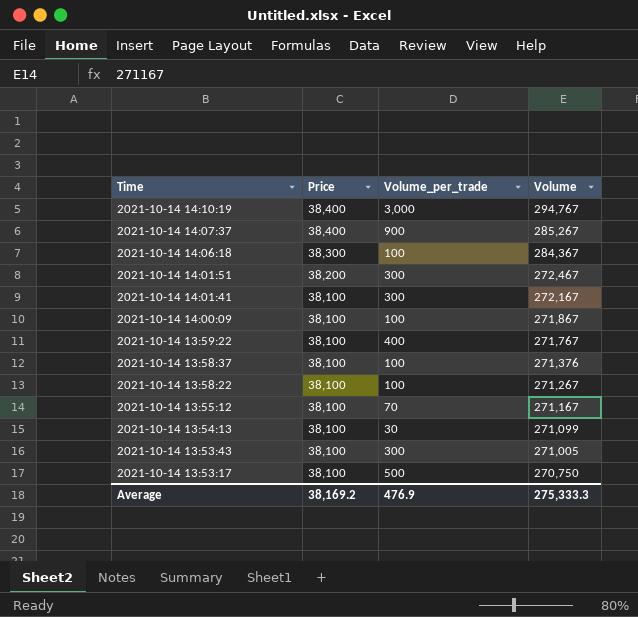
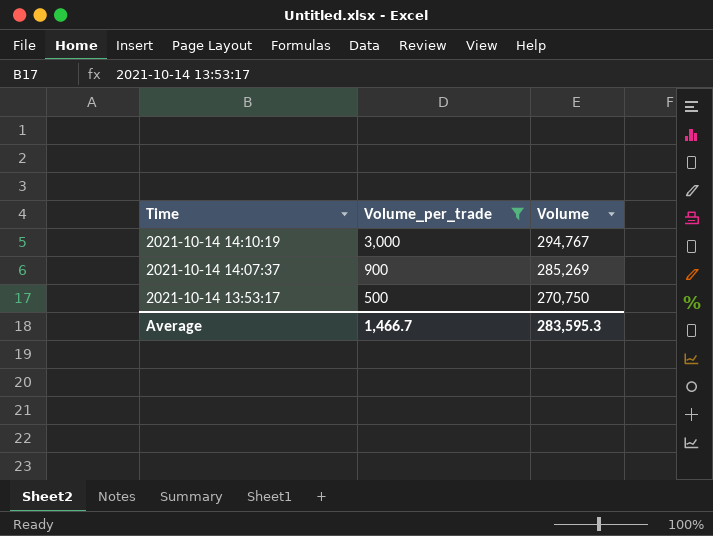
filter: none -> Volume_per_trade >= 500
column Price | position: 2 -> none
2021-10-14 14:07:37 | Volume: 285,267 -> 285,269
Average | Volume_per_trade: 476.9 -> 1,466.7
Average | Volume: 275,333.3 -> 283,595.3

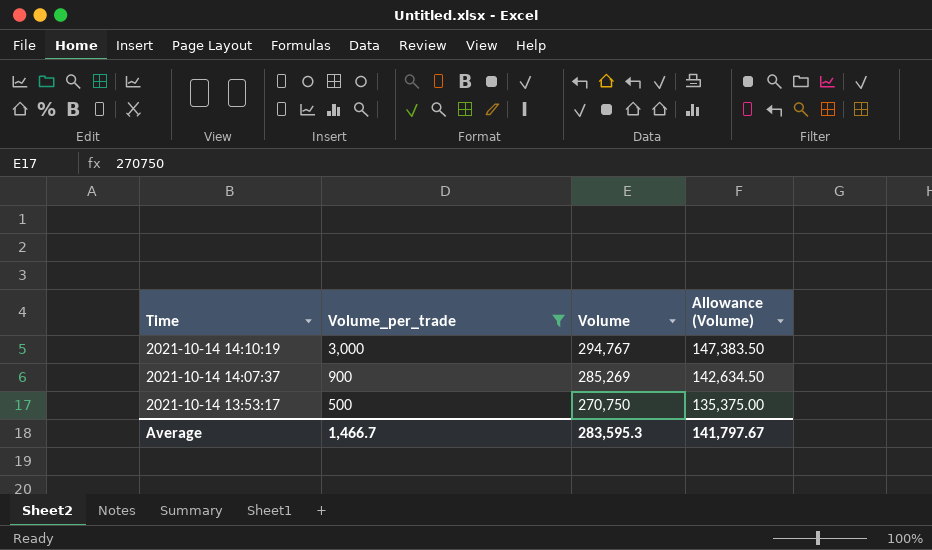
column Allowance (Volume) | formula: none -> [Volume] * 0.5

